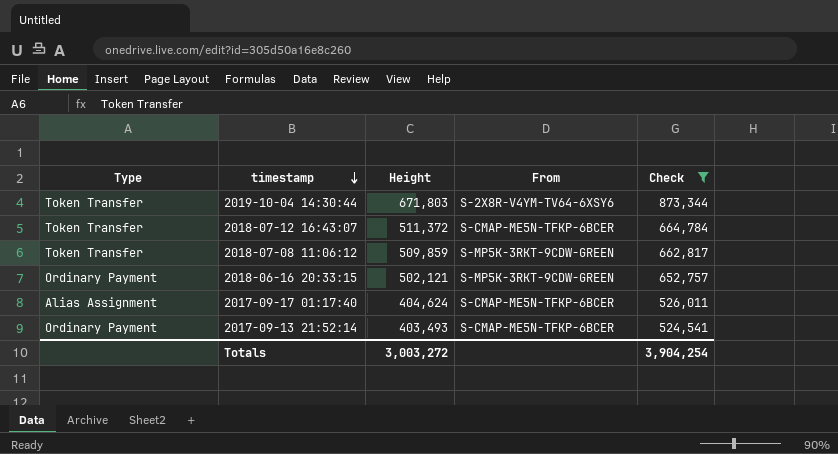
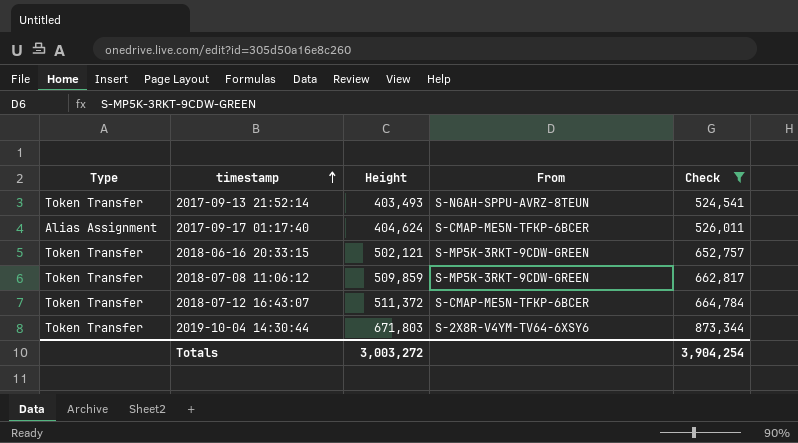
row order: timestamp descending -> timestamp ascending
2017-09-13 21:52:14 | Type: Ordinary Payment -> Token Transfer
2017-09-13 21:52:14 | From: S-CMAP-ME5N-TFKP-6BCER -> S-NGAH-SPPU-AVRZ-8TEUN
2018-06-16 20:33:15 | Type: Ordinary Payment -> Token Transfer

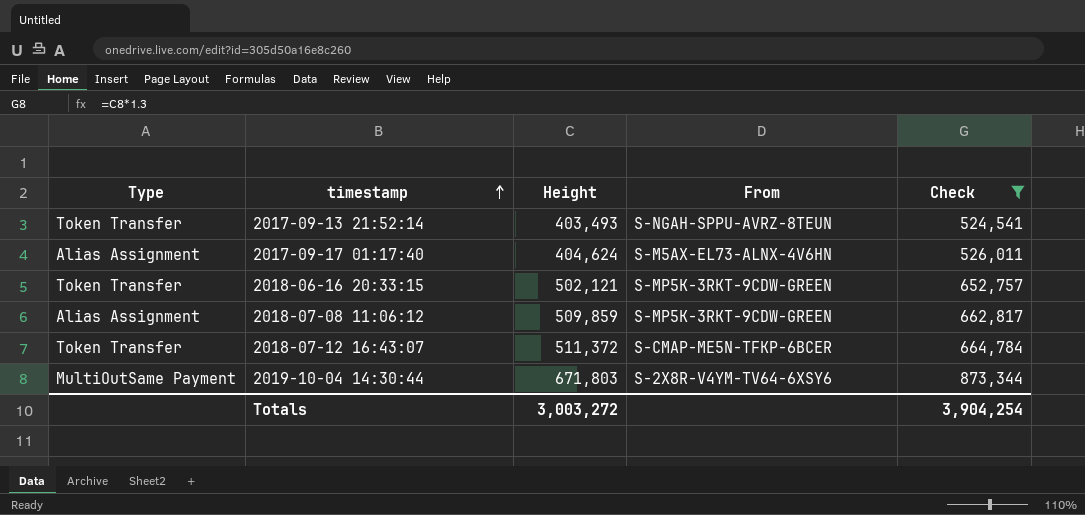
2017-09-17 01:17:40 | From: S-CMAP-ME5N-TFKP-6BCER -> S-M5AX-EL73-ALNX-4V6HN
2018-07-08 11:06:12 | Type: Token Transfer -> Alias Assignment
2019-10-04 14:30:44 | Type: Token Transfer -> MultiOutSame Payment

